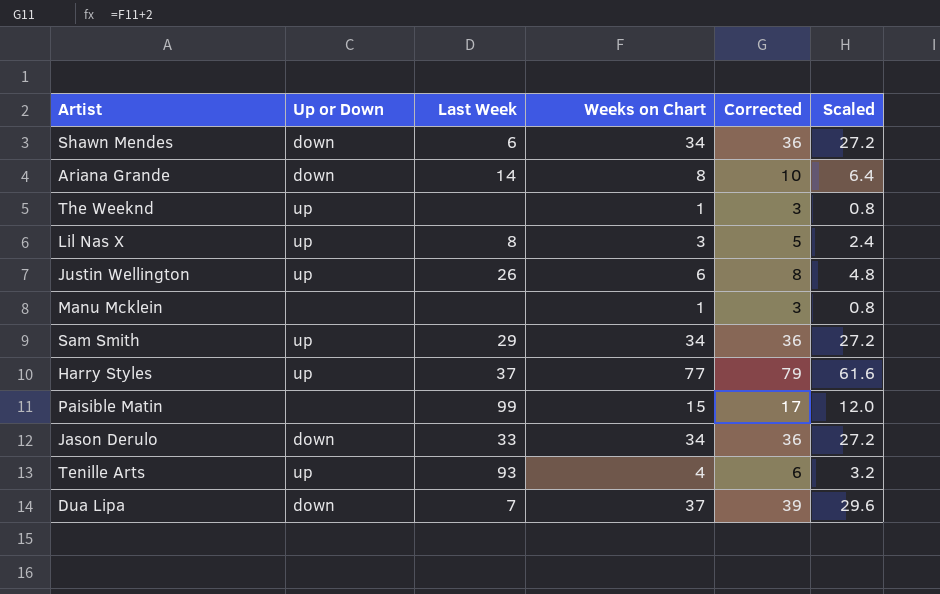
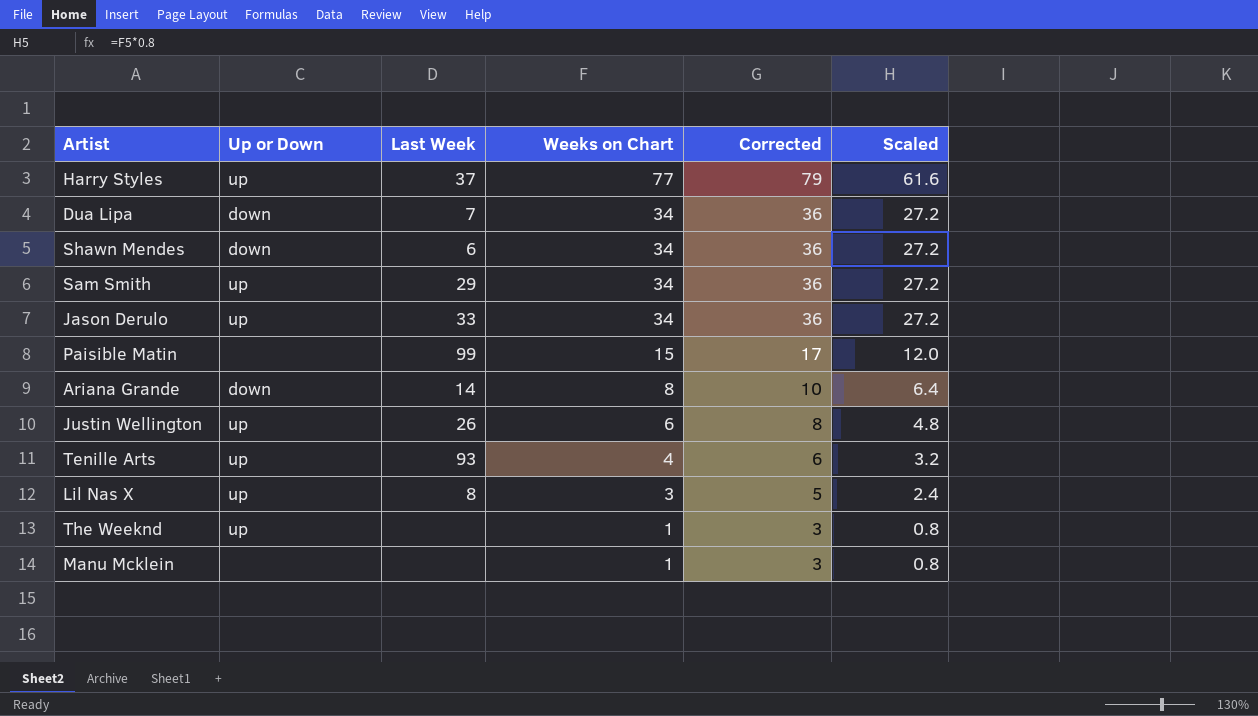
row order: none -> Weeks on Chart descending
Dua Lipa | Weeks on Chart: 37 -> 34
Dua Lipa | Corrected: 39 -> 36
Dua Lipa | Scaled: 29.6 -> 27.2
Jason Derulo | Up or Down: down -> up

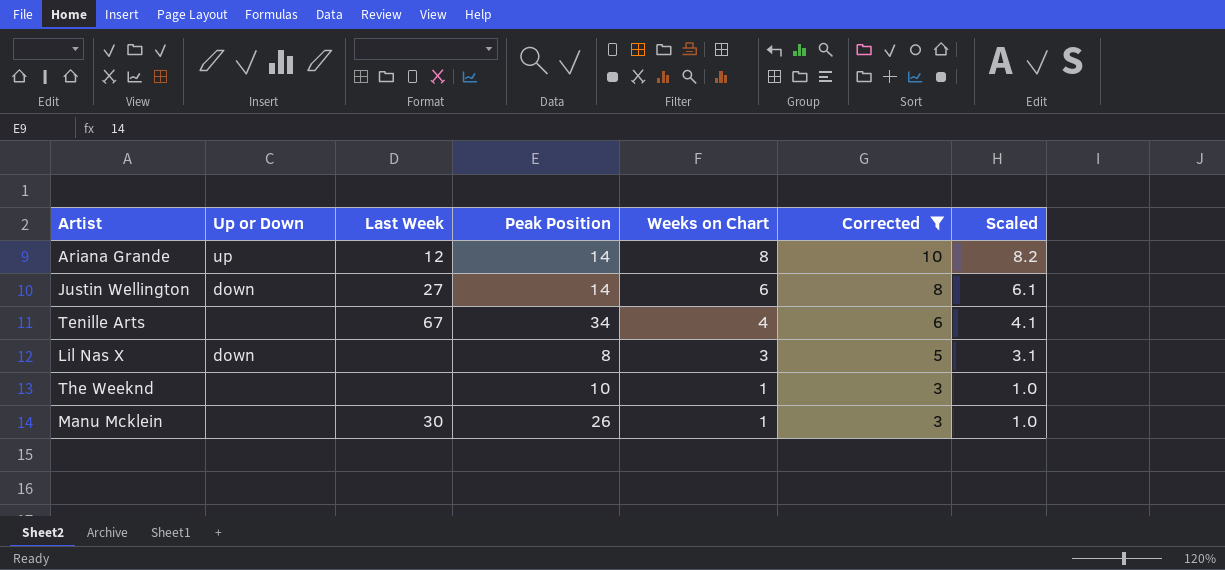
filter: none -> Corrected <= 10
column Peak Position | position: none -> 4
column Scaled | formula: [Weeks on Chart] * 0.8 -> [Weeks on Chart] * 1.02
Ariana Grande | Up or Down: down -> up
Ariana Grande | Last Week: 14 -> 12
Justin Wellington | Up or Down: up -> down
Justin Wellington | Last Week: 26 -> 27
Tenille Arts | Up or Down: up -> none
Tenille Arts | Last Week: 93 -> 67
Lil Nas X | Up or Down: up -> down
Lil Nas X | Last Week: 8 -> none
The Weeknd | Up or Down: up -> none
Manu Mcklein | Last Week: none -> 30

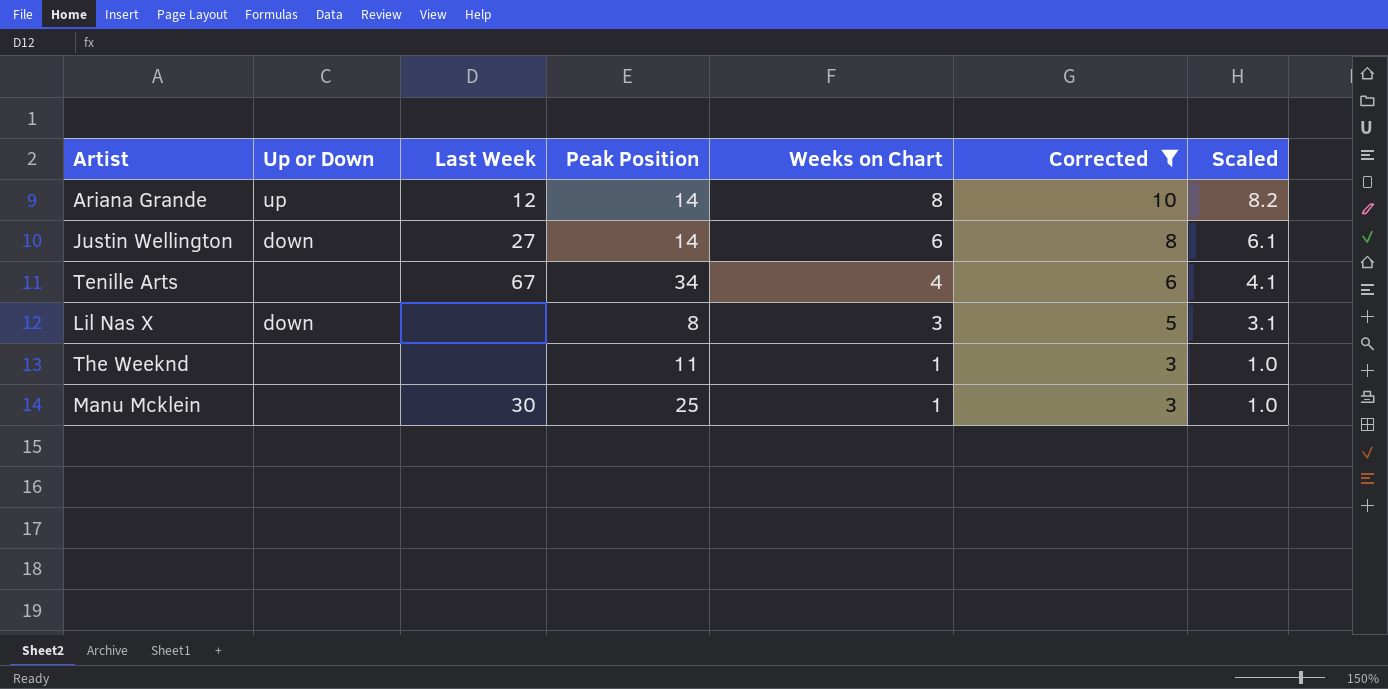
The Weeknd | Peak Position: 10 -> 11
Manu Mcklein | Peak Position: 26 -> 25

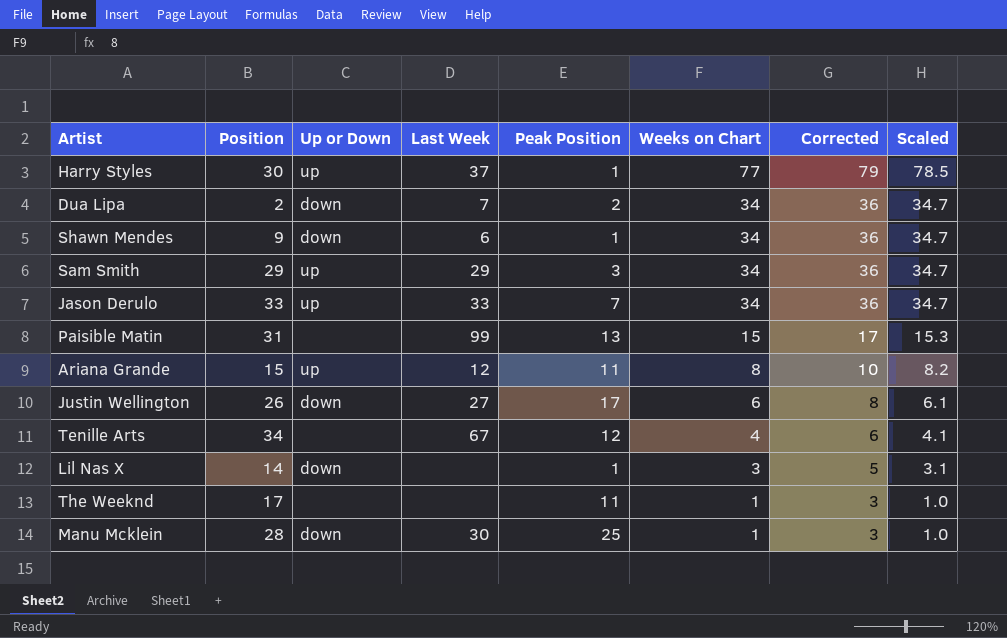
filter: Corrected <= 10 -> none
column Position | position: none -> 2
Ariana Grande | Peak Position: 14 -> 11
Justin Wellington | Peak Position: 14 -> 17
Tenille Arts | Peak Position: 34 -> 12
Lil Nas X | Peak Position: 8 -> 1
Manu Mcklein | Up or Down: none -> down

